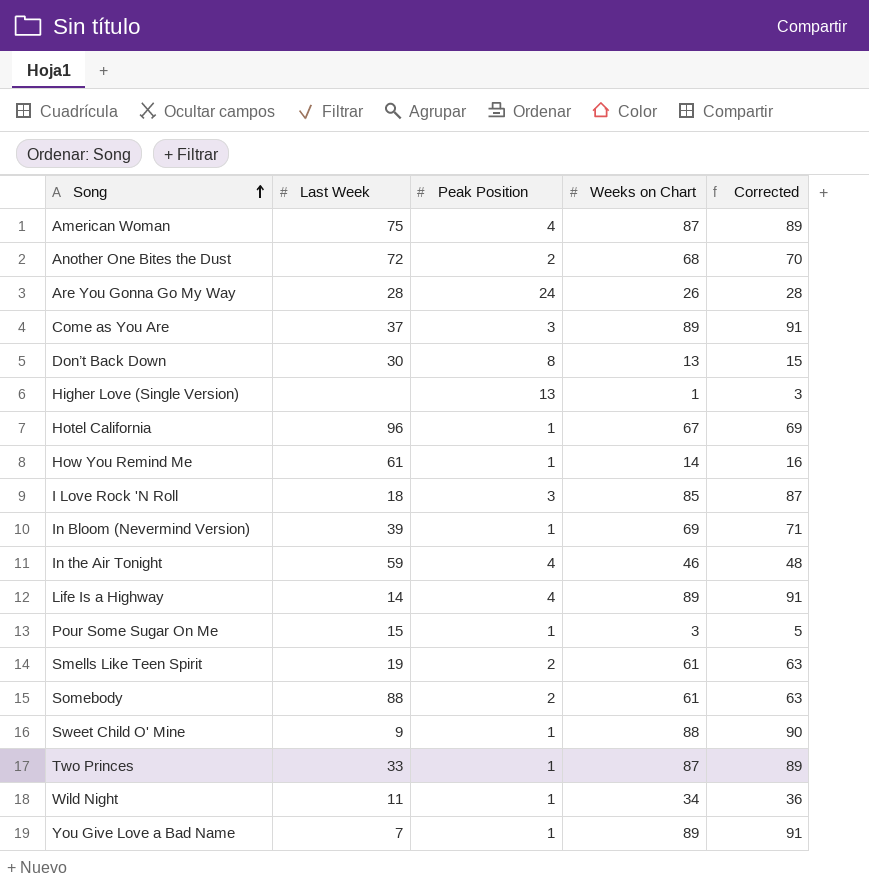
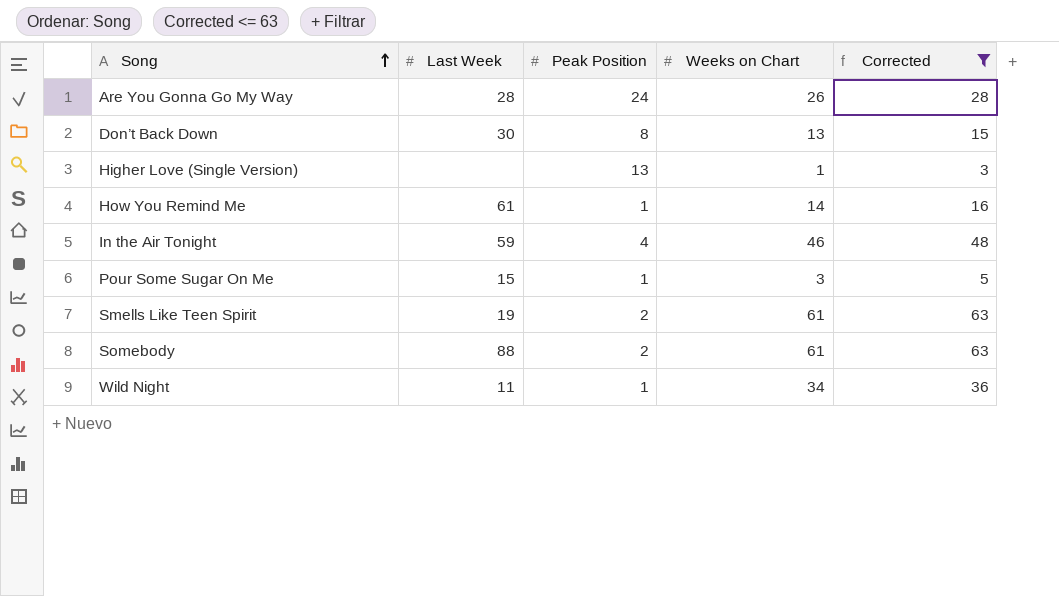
filter: none -> Corrected <= 63

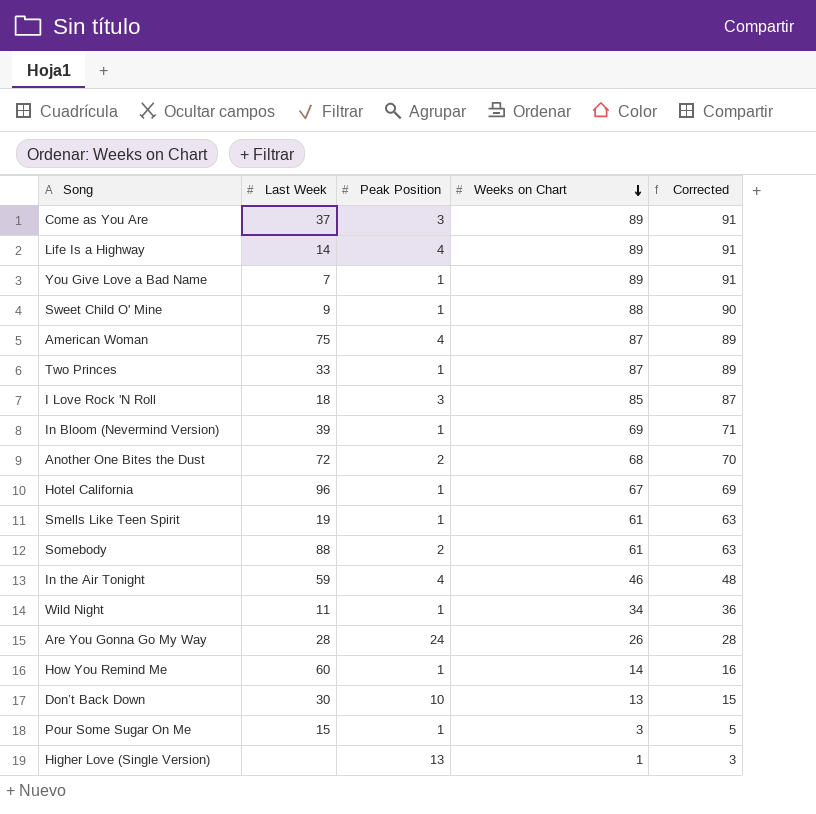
filter: Corrected <= 63 -> none
row order: Song ascending -> Weeks on Chart descending
Smells Like Teen Spirit | Peak Position: 2 -> 1
How You Remind Me | Last Week: 61 -> 60
Don’t Back Down | Peak Position: 8 -> 10

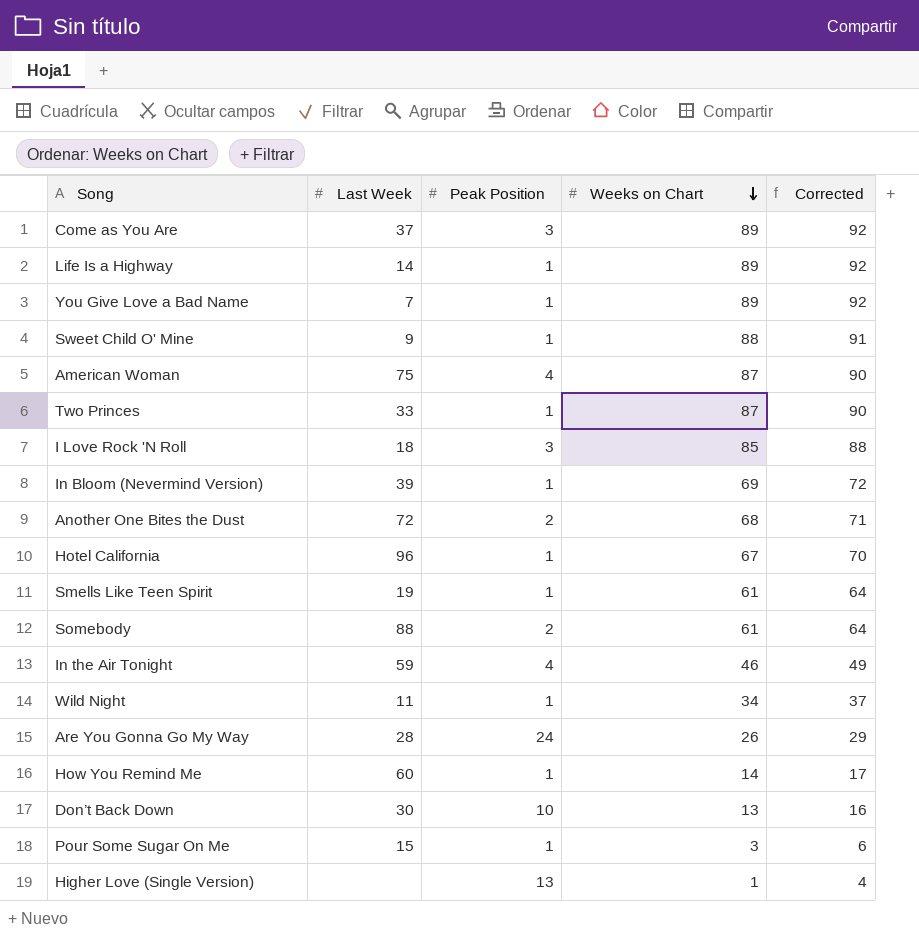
column Corrected | formula: [Weeks on Chart] + 2 -> [Weeks on Chart] + 3
Life Is a Highway | Peak Position: 4 -> 1

